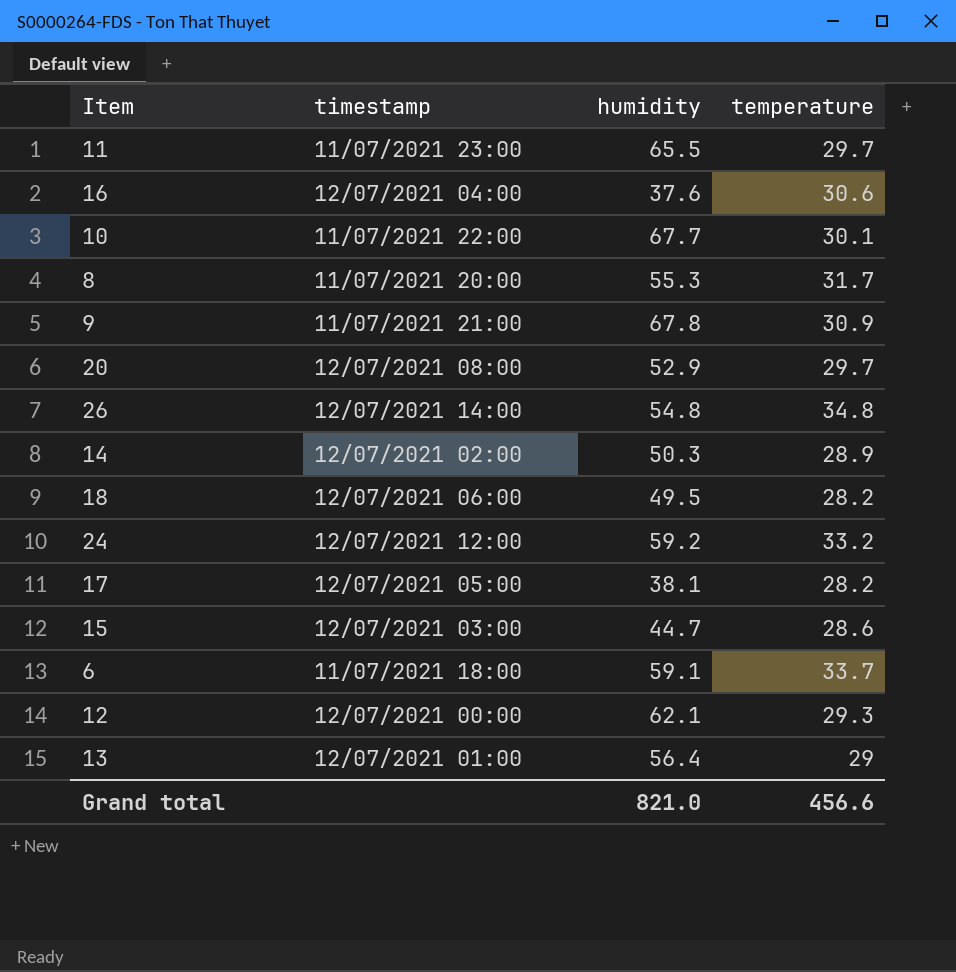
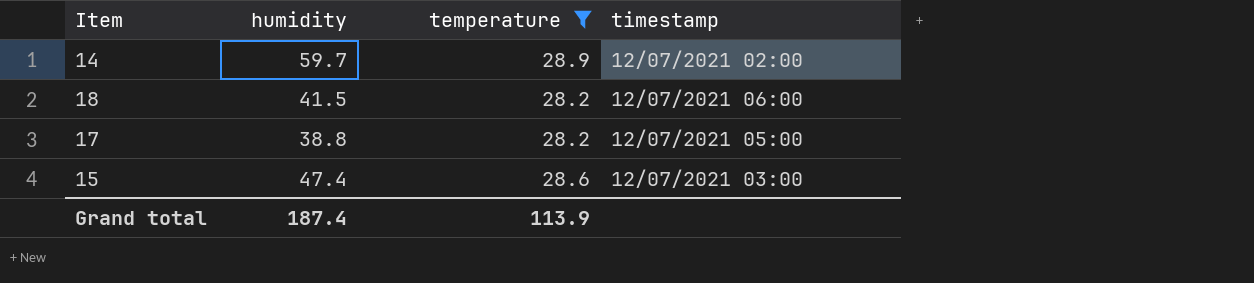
filter: none -> temperature <= 28.9
column timestamp | position: 2 -> 4
14 | humidity: 50.3 -> 59.7
18 | humidity: 49.5 -> 41.5
17 | humidity: 38.1 -> 38.8
15 | humidity: 44.7 -> 47.4
Grand total | humidity: 821.0 -> 187.4
Grand total | temperature: 456.6 -> 113.9

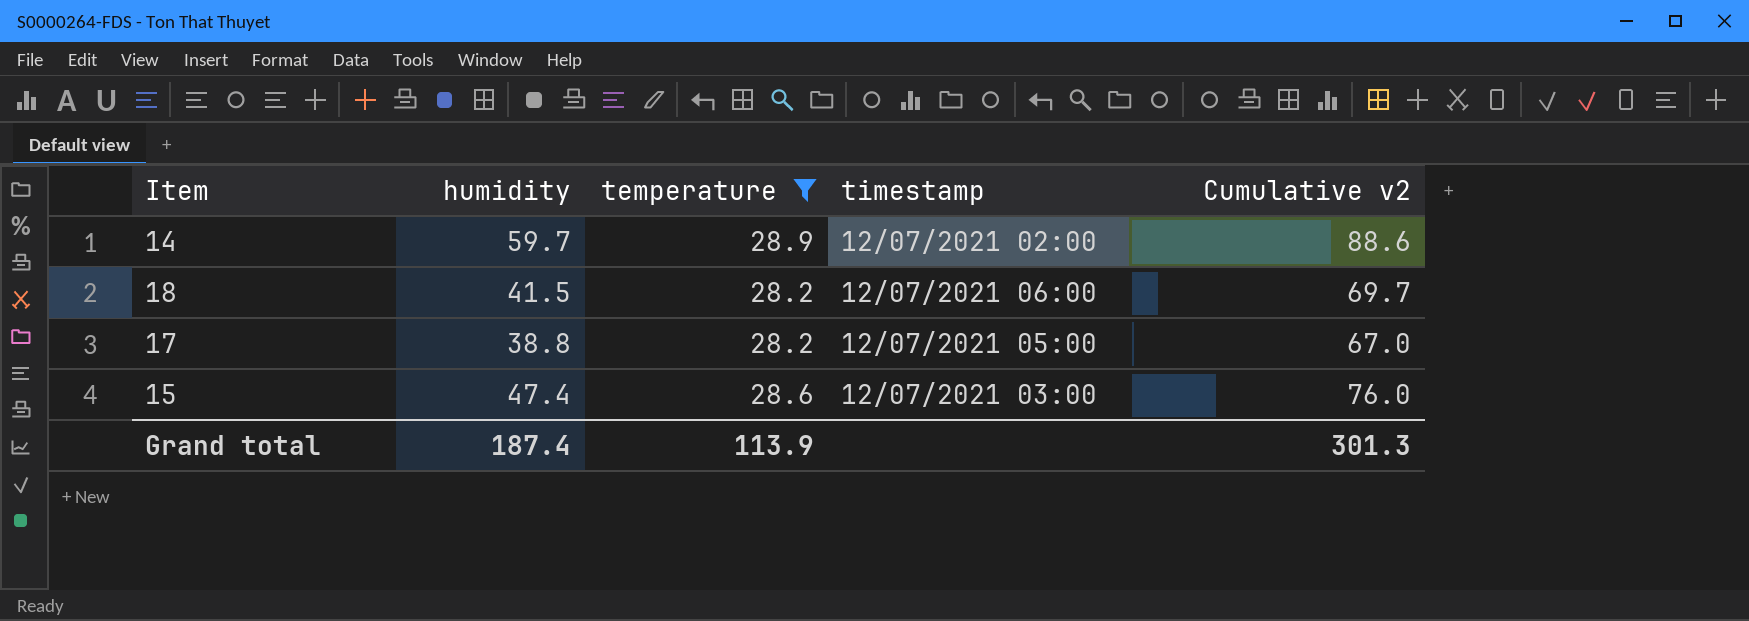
column Cumulative v2 | formula: none -> [humidity] + [temperature]

